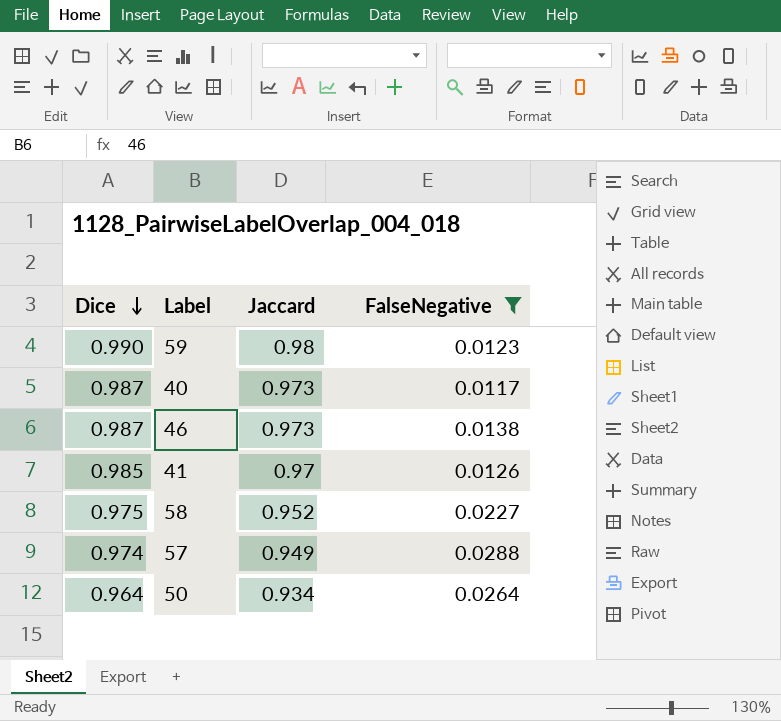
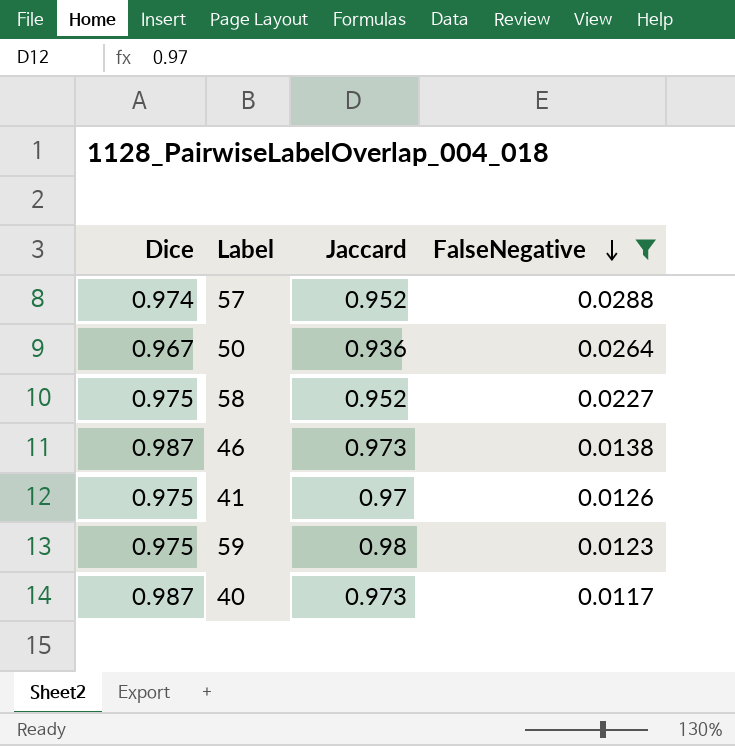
row order: Dice descending -> FalseNegative descending
57 | Jaccard: 0.949 -> 0.952
50 | Dice: 0.964 -> 0.967
50 | Jaccard: 0.934 -> 0.936
41 | Dice: 0.985 -> 0.975
59 | Dice: 0.990 -> 0.975

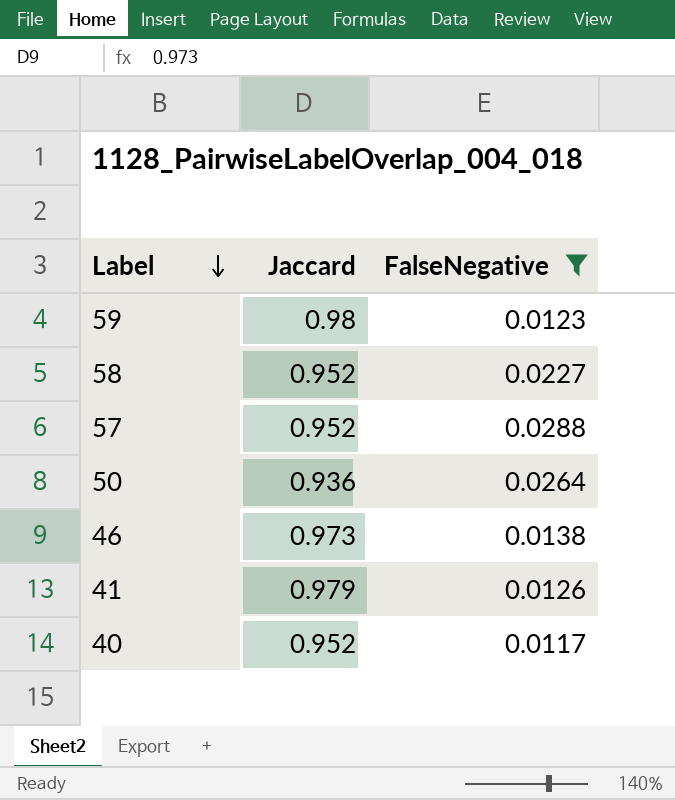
row order: FalseNegative descending -> Label descending
column Dice | position: 1 -> none
41 | Jaccard: 0.97 -> 0.979
40 | Jaccard: 0.973 -> 0.952

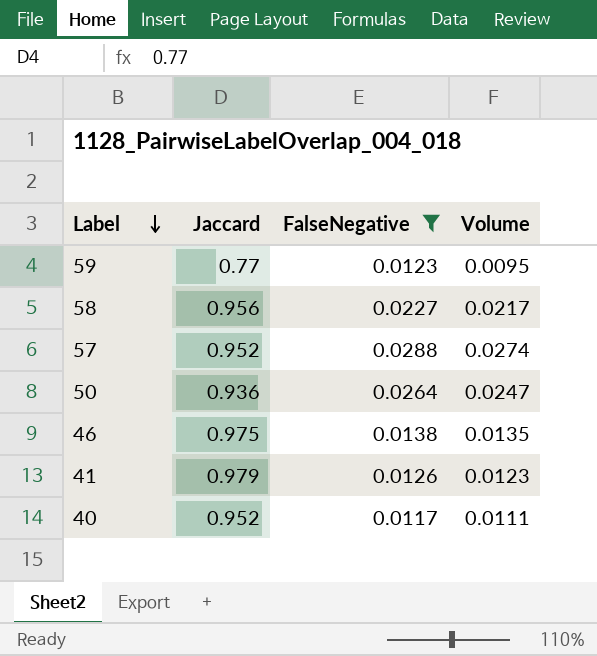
column Volume | formula: none -> [Jaccard] * [FalseNegative]
59 | Jaccard: 0.98 -> 0.77
58 | Jaccard: 0.952 -> 0.956
46 | Jaccard: 0.973 -> 0.975

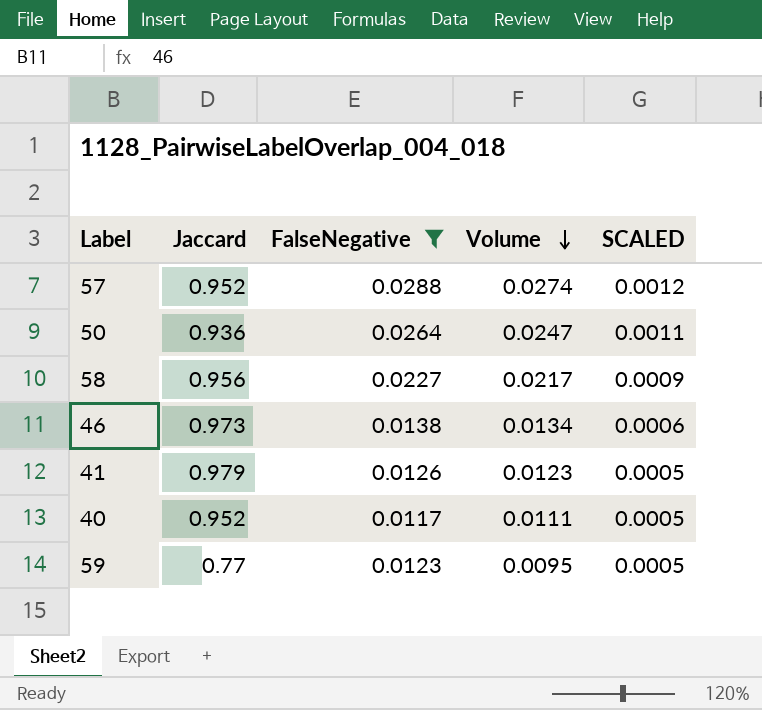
row order: Label descending -> Volume descending
column SCALED | formula: none -> [FalseNegative] * 0.04
46 | Jaccard: 0.975 -> 0.973
46 | Volume: 0.0135 -> 0.0134

